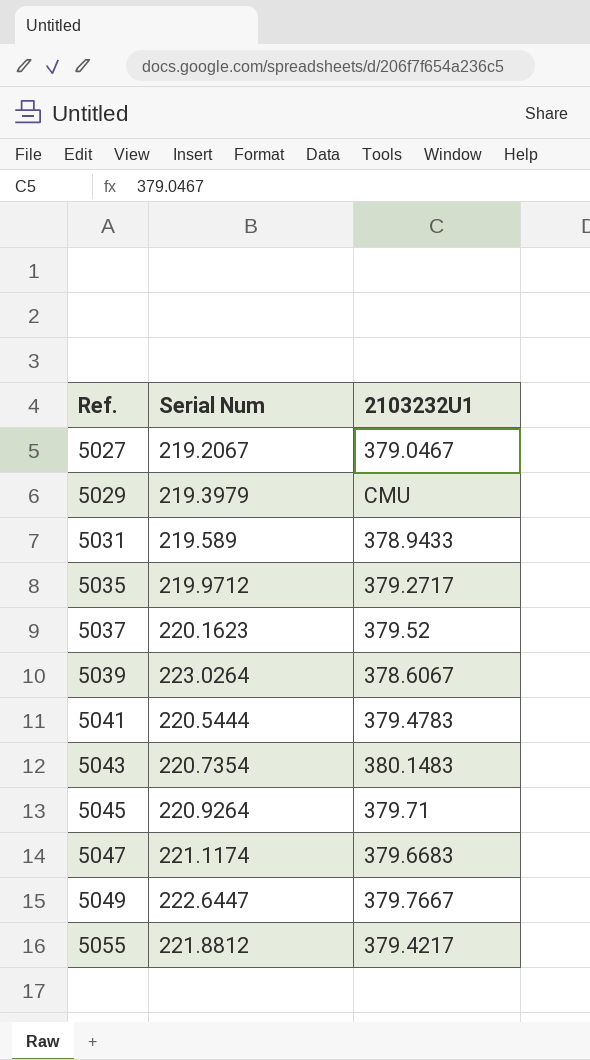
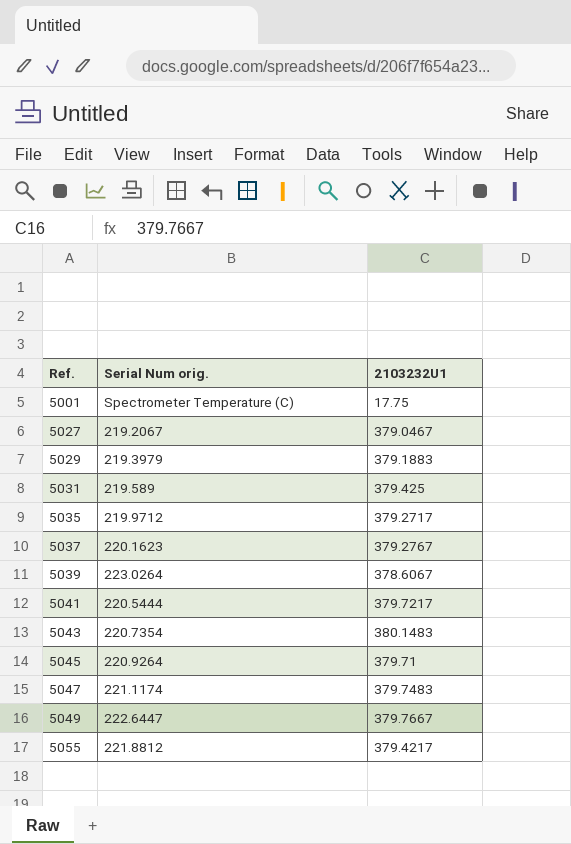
column name: Serial Num -> Serial Num orig.
row 5001: none -> Spectrometer Temperature (C) | 17.75
5029 | 2103232U1: CMU -> 379.1883
5031 | 2103232U1: 378.9433 -> 379.425
5037 | 2103232U1: 379.52 -> 379.2767
5041 | 2103232U1: 379.4783 -> 379.7217
5047 | 2103232U1: 379.6683 -> 379.7483

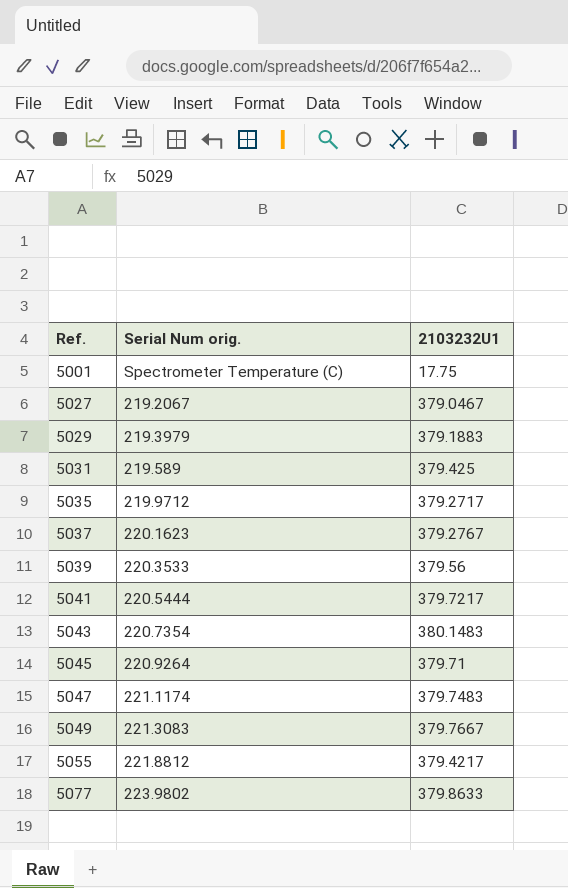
5039 | Serial Num orig.: 223.0264 -> 220.3533
5039 | 2103232U1: 378.6067 -> 379.56
5049 | Serial Num orig.: 222.6447 -> 221.3083
row 5077: none -> 223.9802 | 379.8633

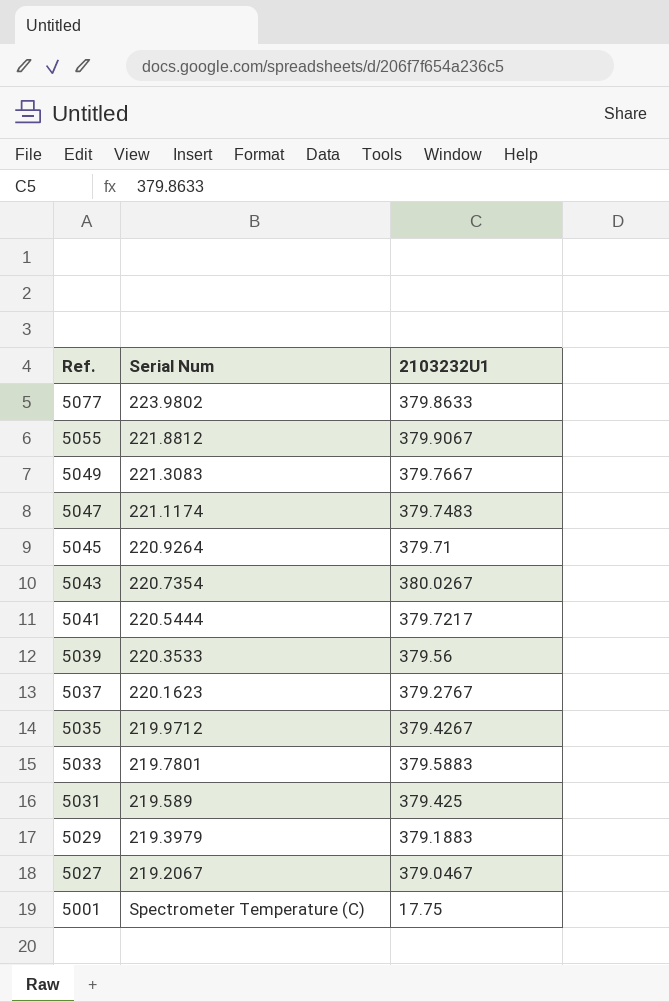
row order: Ref. ascending -> Ref. descending
column name: Serial Num orig. -> Serial Num
5055 | 2103232U1: 379.4217 -> 379.9067
5043 | 2103232U1: 380.1483 -> 380.0267
5035 | 2103232U1: 379.2717 -> 379.4267
row 5033: none -> 219.7801 | 379.5883

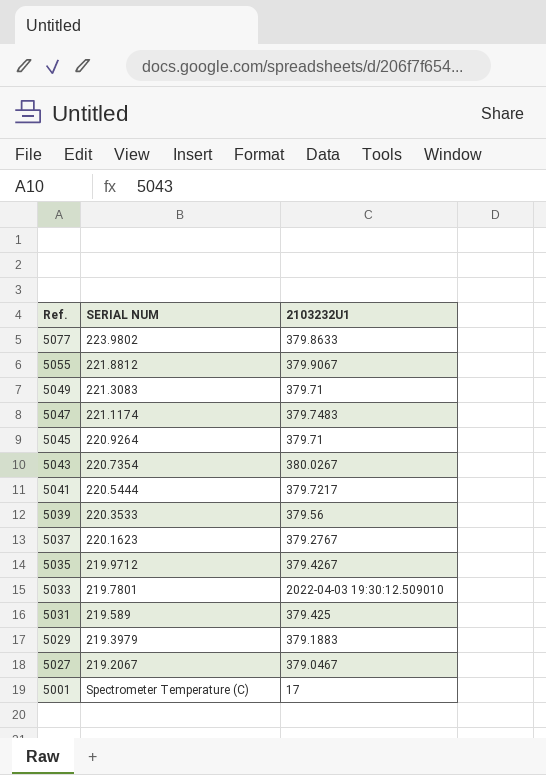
column name: Serial Num -> SERIAL NUM
5049 | 2103232U1: 379.7667 -> 379.71
5033 | 2103232U1: 379.5883 -> 2022-04-03 19:30:12.509010
5001 | 2103232U1: 17.75 -> 17

